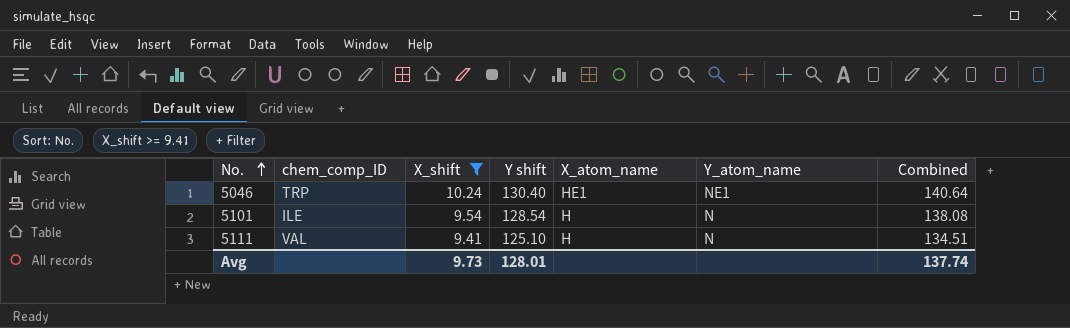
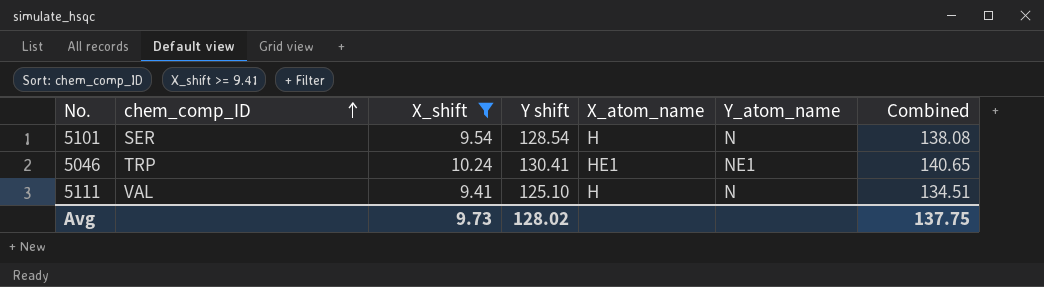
row order: No. ascending -> chem_comp_ID ascending
5101 | chem_comp_ID: ILE -> SER
5046 | Y shift: 130.40 -> 130.41
5046 | Combined: 140.64 -> 140.65
Avg | Y shift: 128.01 -> 128.02
Avg | Combined: 137.74 -> 137.75

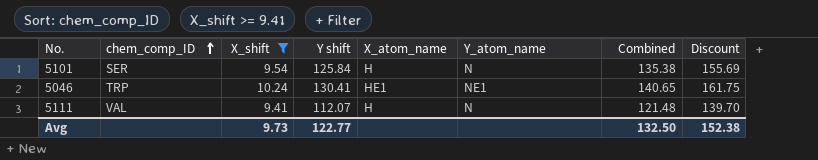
column Discount | formula: none -> [Combined] * 1.15
5101 | Y shift: 128.54 -> 125.84
5101 | Combined: 138.08 -> 135.38
5111 | Y shift: 125.10 -> 112.07
5111 | Combined: 134.51 -> 121.48
Avg | Y shift: 128.02 -> 122.77
Avg | Combined: 137.75 -> 132.50

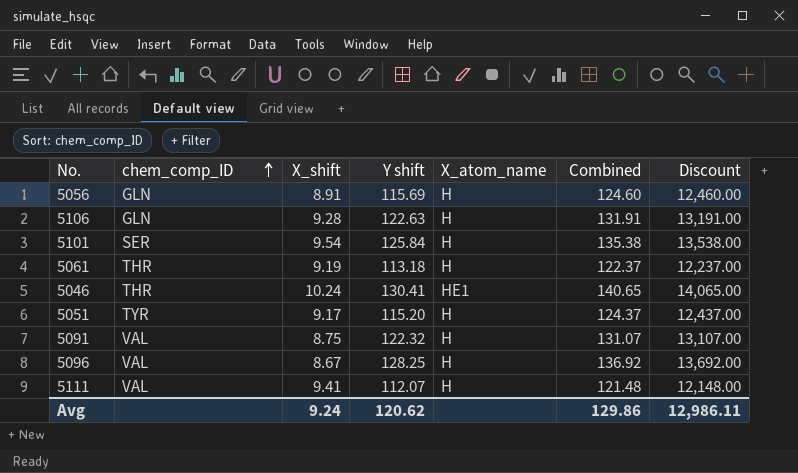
filter: X_shift >= 9.41 -> none
column Y_atom_name | position: 6 -> none
column Discount | formula: [Combined] * 1.15 -> [Combined] * 100
5046 | chem_comp_ID: TRP -> THR
Avg | X_shift: 9.73 -> 9.24
Avg | Y shift: 122.77 -> 120.62
Avg | Combined: 132.50 -> 129.86
Avg | Discount: 152.38 -> 12,986.11

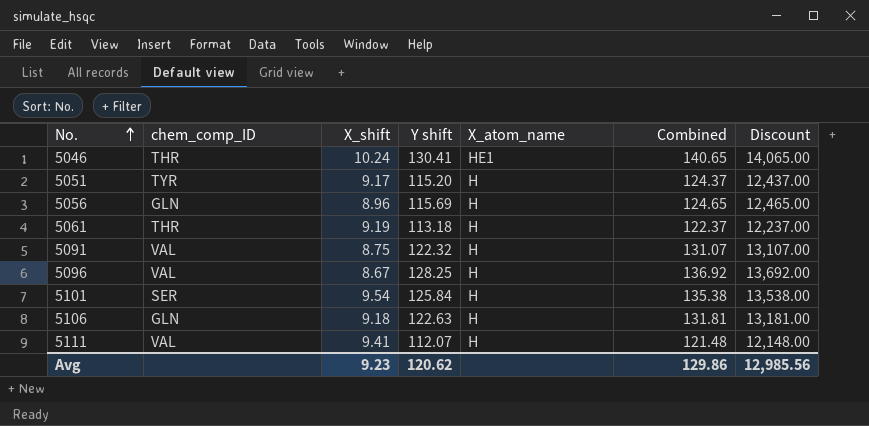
row order: chem_comp_ID ascending -> No. ascending
5056 | X_shift: 8.91 -> 8.96
5056 | Combined: 124.60 -> 124.65
5056 | Discount: 12,460.00 -> 12,465.00
5106 | X_shift: 9.28 -> 9.18
5106 | Combined: 131.91 -> 131.81
5106 | Discount: 13,191.00 -> 13,181.00
Avg | X_shift: 9.24 -> 9.23
Avg | Discount: 12,986.11 -> 12,985.56

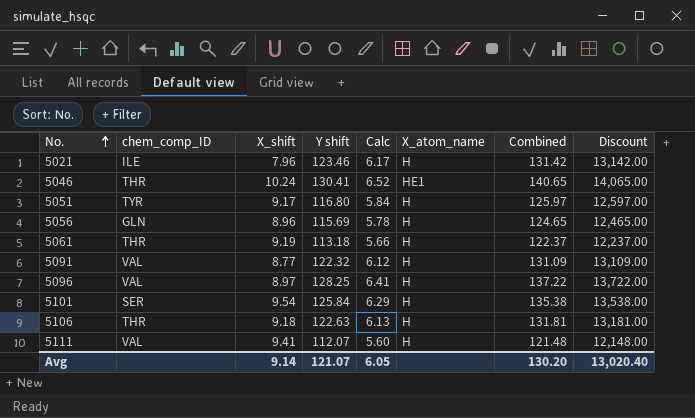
column Calc | formula: none -> [Y shift] * 0.05
row 5021: none -> ILE | 7.96 | 123.46 | 6.17 | H | 131.42 | 13,142.00
5051 | Y shift: 115.20 -> 116.80
5051 | Combined: 124.37 -> 125.97
5051 | Discount: 12,437.00 -> 12,597.00
5091 | X_shift: 8.75 -> 8.77
5091 | Combined: 131.07 -> 131.09
5091 | Discount: 13,107.00 -> 13,109.00
5096 | X_shift: 8.67 -> 8.97
5096 | Combined: 136.92 -> 137.22
5096 | Discount: 13,692.00 -> 13,722.00
5106 | chem_comp_ID: GLN -> THR
Avg | X_shift: 9.23 -> 9.14
Avg | Y shift: 120.62 -> 121.07
Avg | Combined: 129.86 -> 130.20
Avg | Discount: 12,985.56 -> 13,020.40

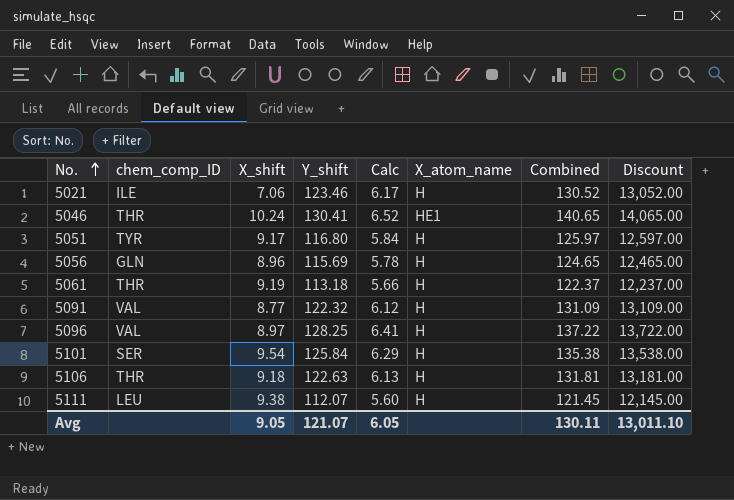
column name: Y shift -> Y_shift
5021 | X_shift: 7.96 -> 7.06
5021 | Combined: 131.42 -> 130.52
5021 | Discount: 13,142.00 -> 13,052.00
5111 | chem_comp_ID: VAL -> LEU
5111 | X_shift: 9.41 -> 9.38
5111 | Combined: 121.48 -> 121.45
5111 | Discount: 12,148.00 -> 12,145.00
Avg | X_shift: 9.14 -> 9.05
Avg | Combined: 130.20 -> 130.11
Avg | Discount: 13,020.40 -> 13,011.10

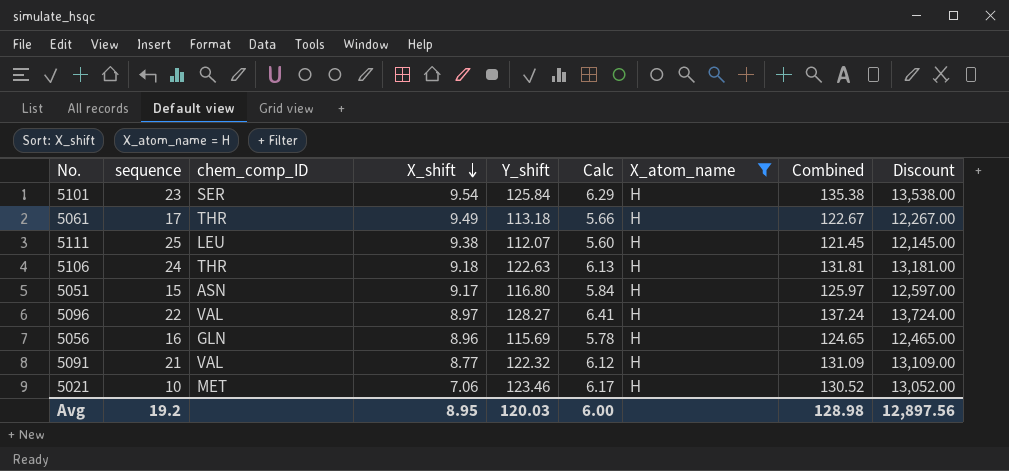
filter: none -> X_atom_name = H
row order: No. ascending -> X_shift descending
column sequence | position: none -> 2
5061 | X_shift: 9.19 -> 9.49
5061 | Combined: 122.37 -> 122.67
5061 | Discount: 12,237.00 -> 12,267.00
5051 | chem_comp_ID: TYR -> ASN
5096 | Y_shift: 128.25 -> 128.27
5096 | Combined: 137.22 -> 137.24
5096 | Discount: 13,722.00 -> 13,724.00
5021 | chem_comp_ID: ILE -> MET
Avg | X_shift: 9.05 -> 8.95
Avg | Y_shift: 121.07 -> 120.03
Avg | Calc: 6.05 -> 6.00
Avg | Combined: 130.11 -> 128.98
Avg | Discount: 13,011.10 -> 12,897.56

